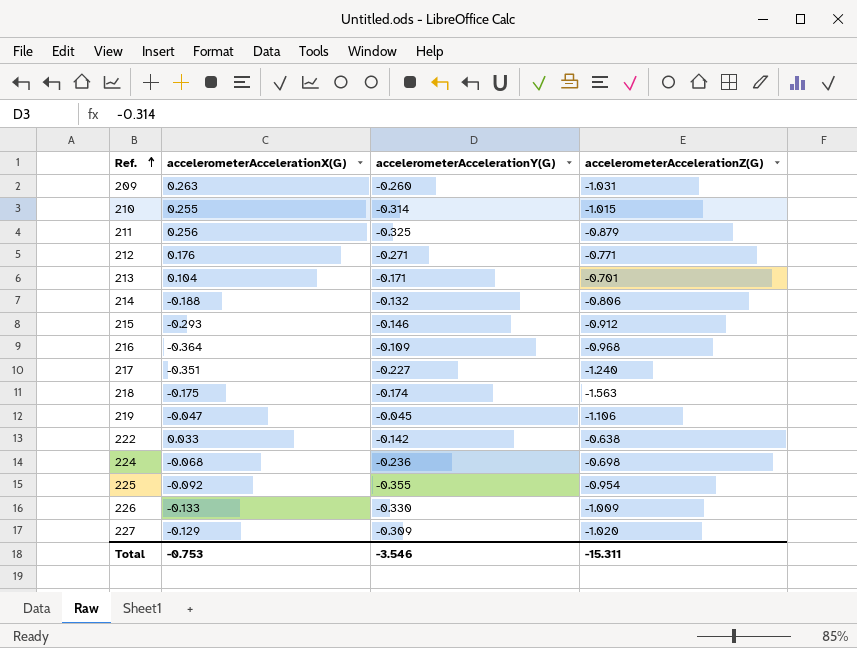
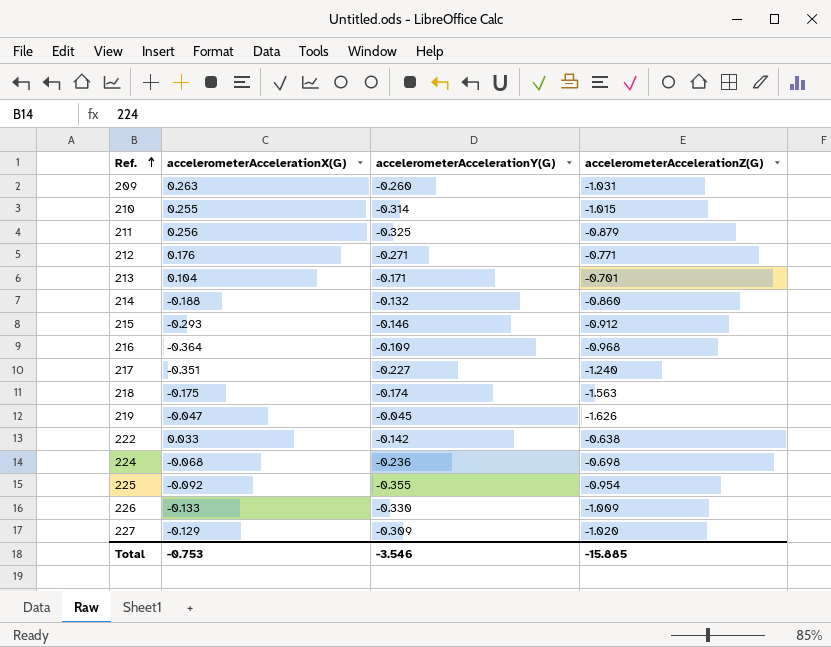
214 | accelerometerAccelerationZ(G): -0.806 -> -0.860
219 | accelerometerAccelerationZ(G): -1.106 -> -1.626
Total | accelerometerAccelerationZ(G): -15.311 -> -15.885

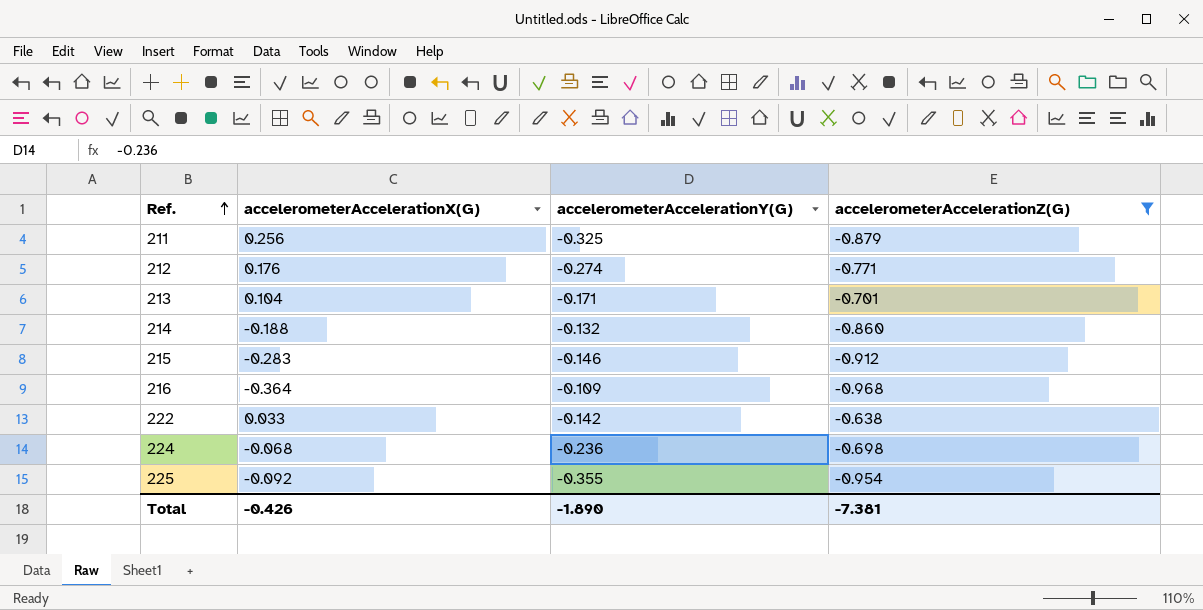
filter: none -> accelerometerAccelerationZ(G) >= -0.968
212 | accelerometerAccelerationY(G): -0.271 -> -0.274
215 | accelerometerAccelerationX(G): -0.293 -> -0.283
Total | accelerometerAccelerationX(G): -0.753 -> -0.426
Total | accelerometerAccelerationY(G): -3.546 -> -1.890
Total | accelerometerAccelerationZ(G): -15.885 -> -7.381

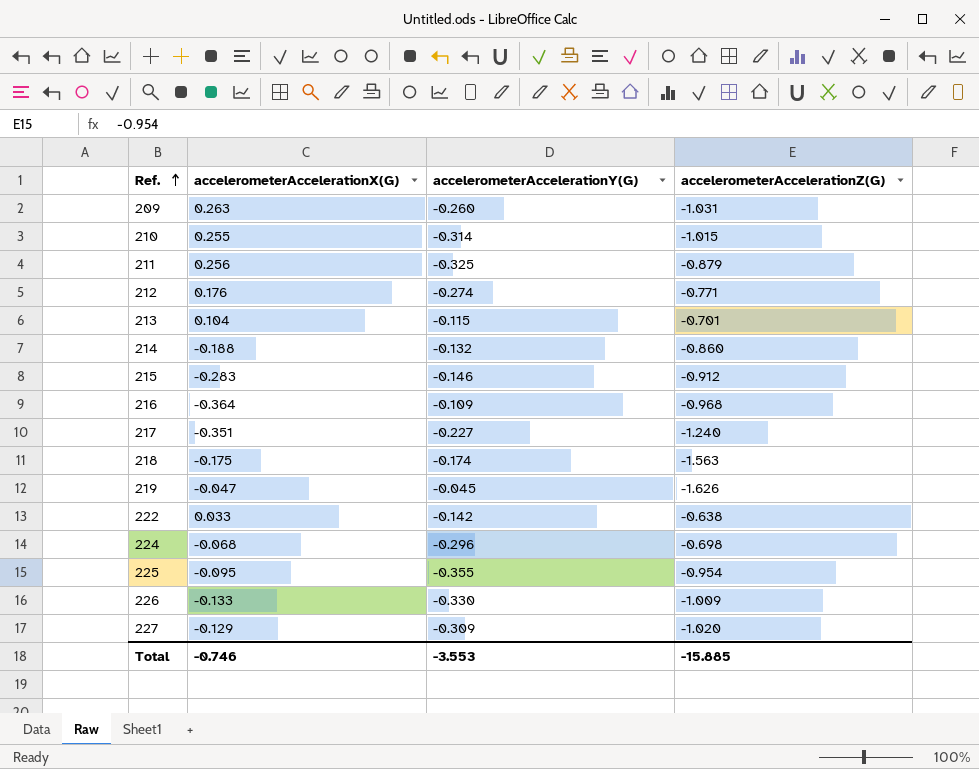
filter: accelerometerAccelerationZ(G) >= -0.968 -> none
213 | accelerometerAccelerationY(G): -0.171 -> -0.115
224 | accelerometerAccelerationY(G): -0.236 -> -0.296
225 | accelerometerAccelerationX(G): -0.092 -> -0.095
Total | accelerometerAccelerationX(G): -0.426 -> -0.746
Total | accelerometerAccelerationY(G): -1.890 -> -3.553
Total | accelerometerAccelerationZ(G): -7.381 -> -15.885

